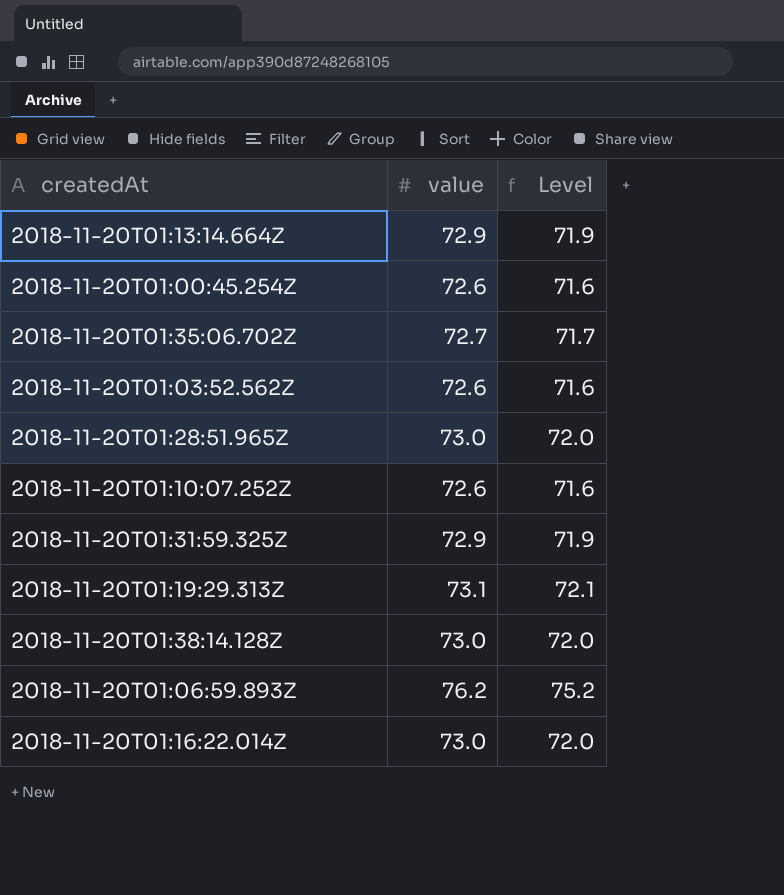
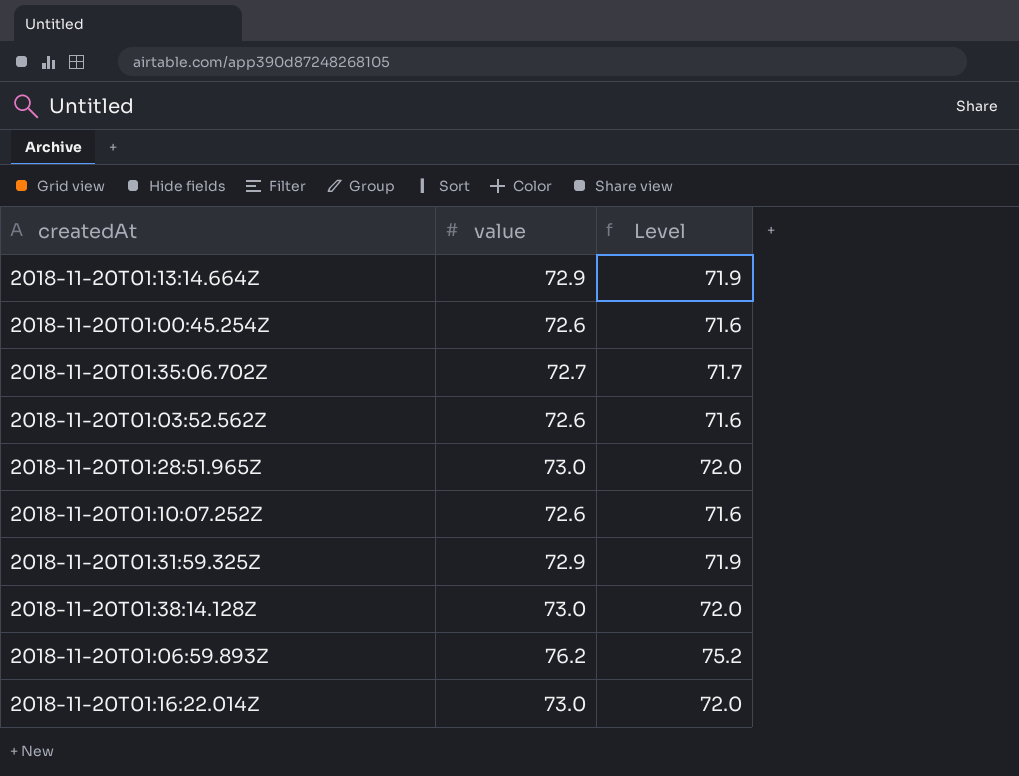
row 2018-11-20T01:19:29.313Z: 73.1 | 72.1 -> none

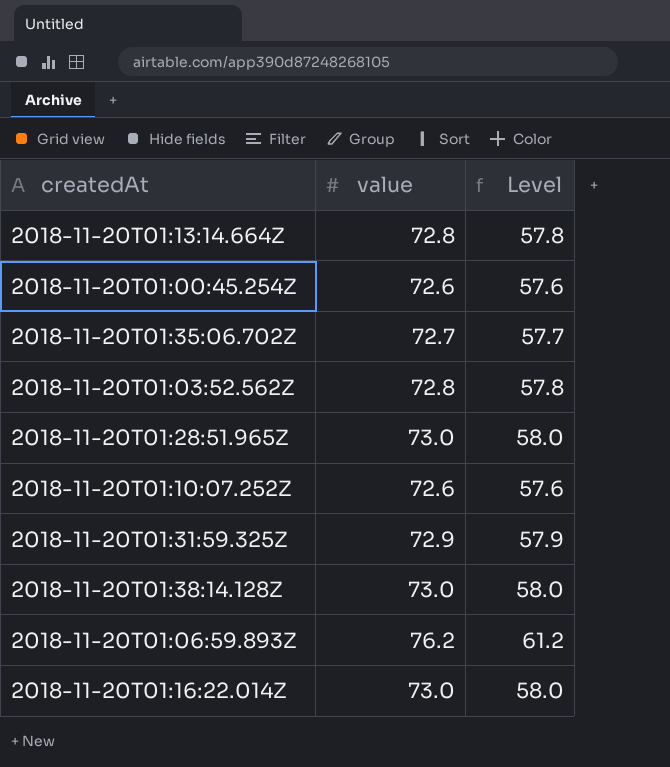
column Level | formula: [value] - 1 -> [value] - 15
2018-11-20T01:13:14.664Z | value: 72.9 -> 72.8
2018-11-20T01:03:52.562Z | value: 72.6 -> 72.8

